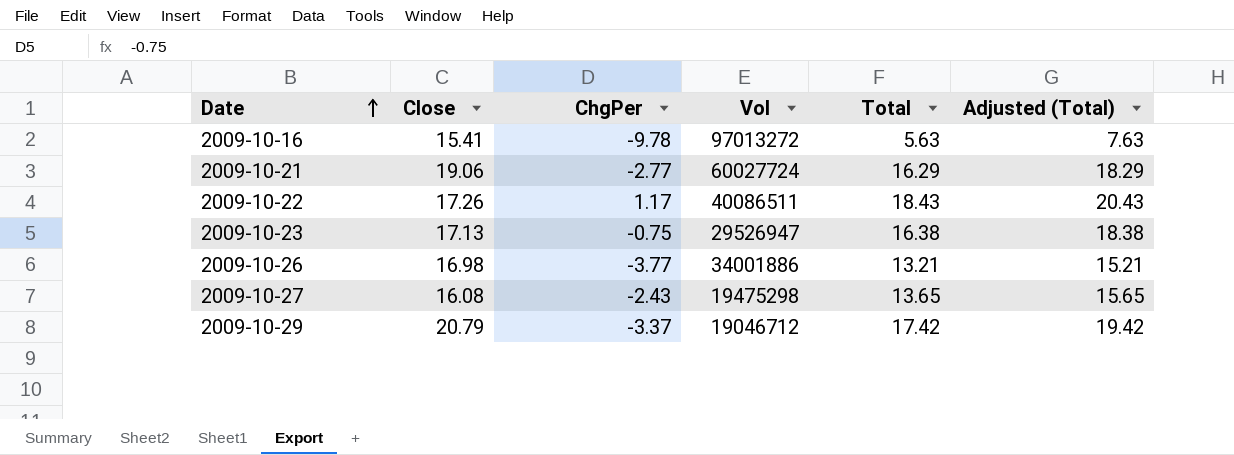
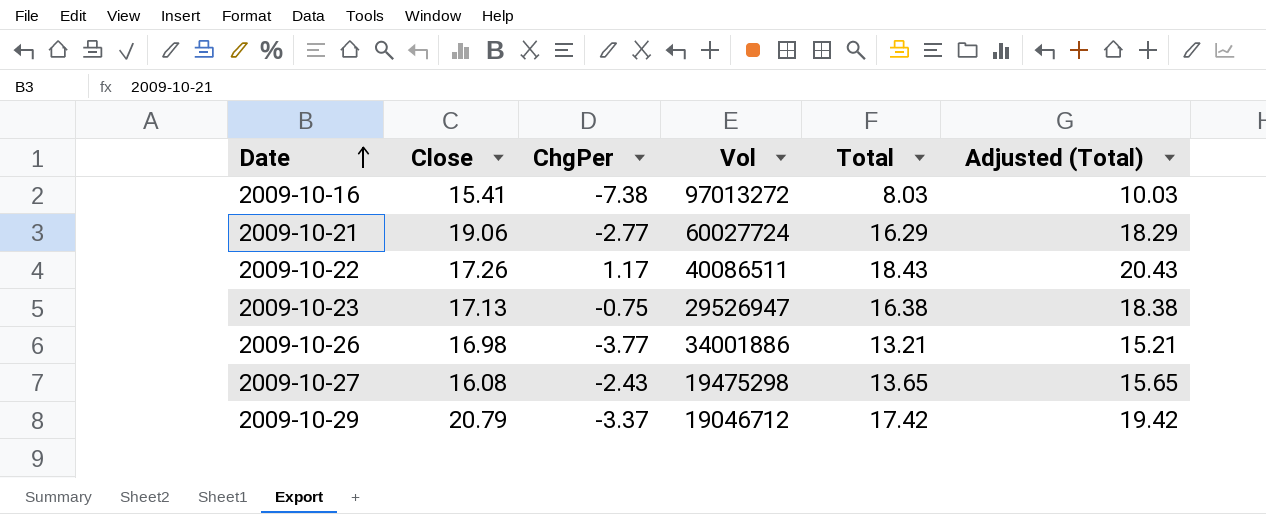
2009-10-16 | ChgPer: -9.78 -> -7.38
2009-10-16 | Total: 5.63 -> 8.03
2009-10-16 | Adjusted (Total): 7.63 -> 10.03

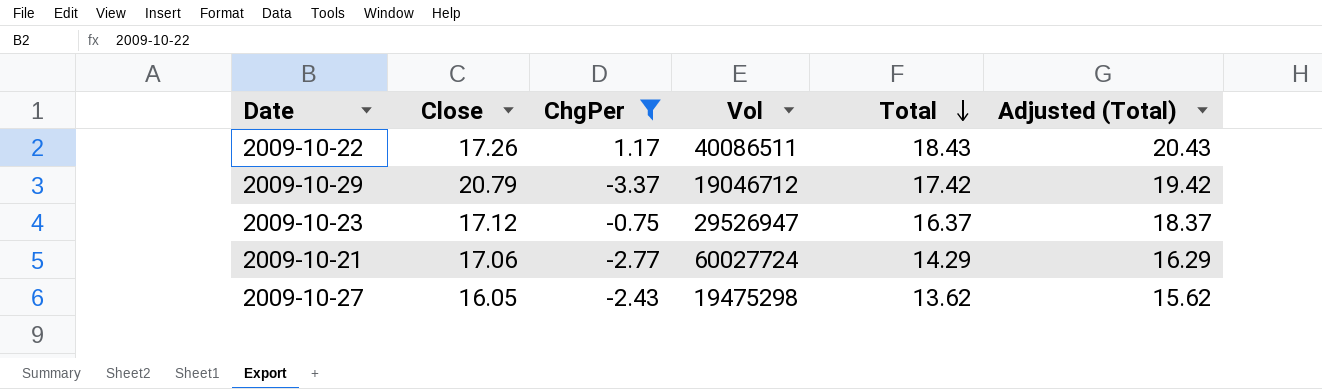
filter: none -> ChgPer >= -3.37
row order: Date ascending -> Total descending
2009-10-23 | Close: 17.13 -> 17.12
2009-10-23 | Total: 16.38 -> 16.37
2009-10-23 | Adjusted (Total): 18.38 -> 18.37
2009-10-21 | Close: 19.06 -> 17.06
2009-10-21 | Total: 16.29 -> 14.29
2009-10-21 | Adjusted (Total): 18.29 -> 16.29
2009-10-27 | Close: 16.08 -> 16.05
2009-10-27 | Total: 13.65 -> 13.62
2009-10-27 | Adjusted (Total): 15.65 -> 15.62

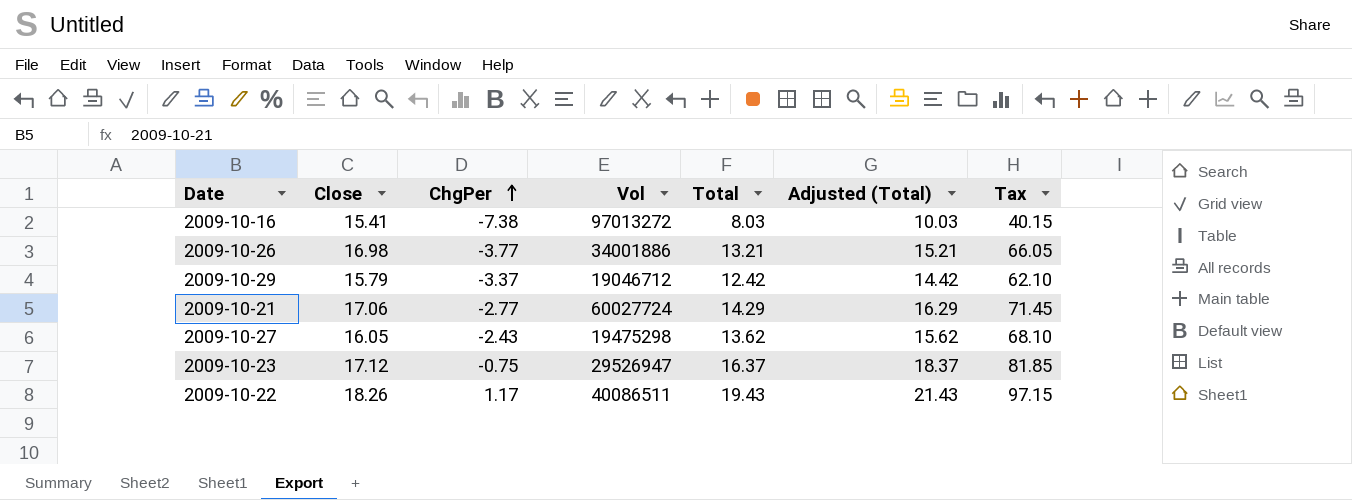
filter: ChgPer >= -3.37 -> none
row order: Total descending -> ChgPer ascending
column Tax | formula: none -> [Total] * 5
2009-10-29 | Close: 20.79 -> 15.79
2009-10-29 | Total: 17.42 -> 12.42
2009-10-29 | Adjusted (Total): 19.42 -> 14.42
2009-10-22 | Close: 17.26 -> 18.26
2009-10-22 | Total: 18.43 -> 19.43
2009-10-22 | Adjusted (Total): 20.43 -> 21.43

